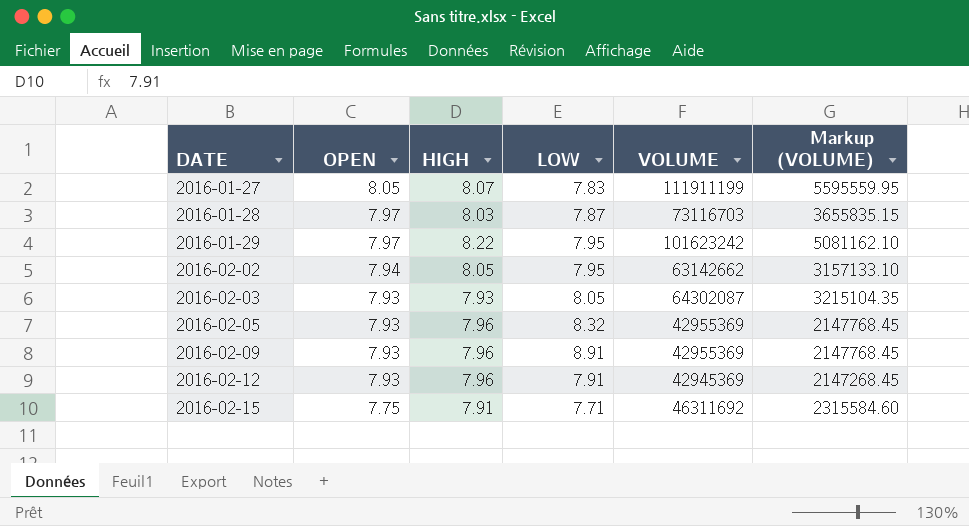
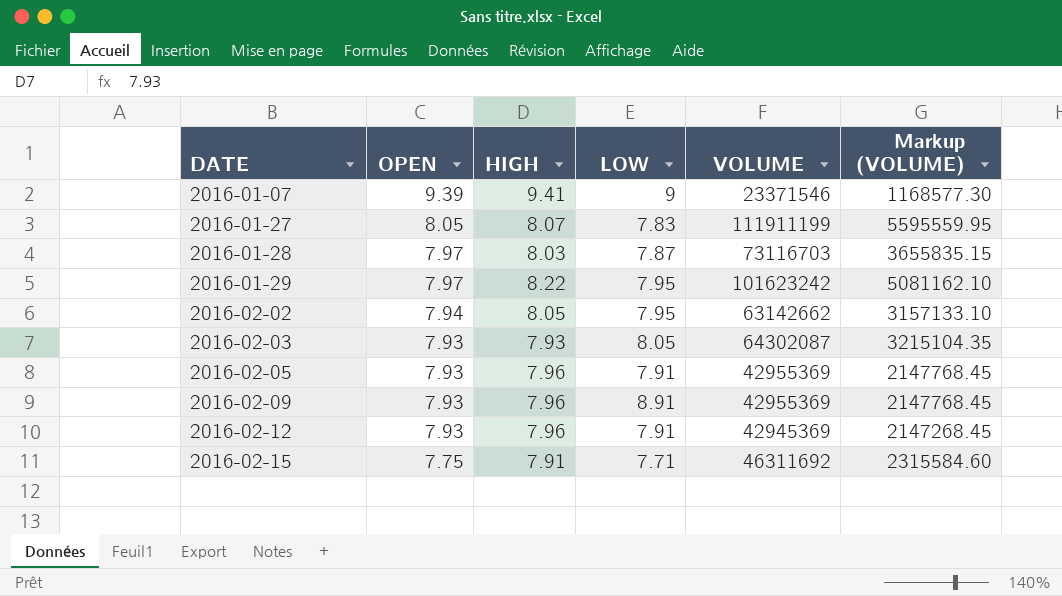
row 2016-01-07: none -> 9.39 | 9.41 | 9 | 23371546 | 1168577.30
2016-02-05 | LOW: 8.32 -> 7.91

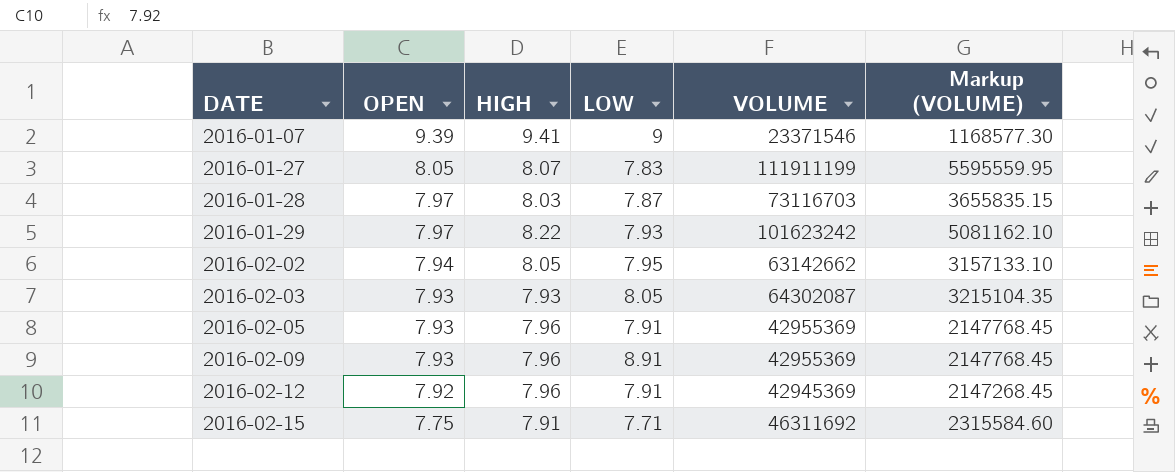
2016-01-29 | LOW: 7.95 -> 7.93
2016-02-12 | OPEN: 7.93 -> 7.92

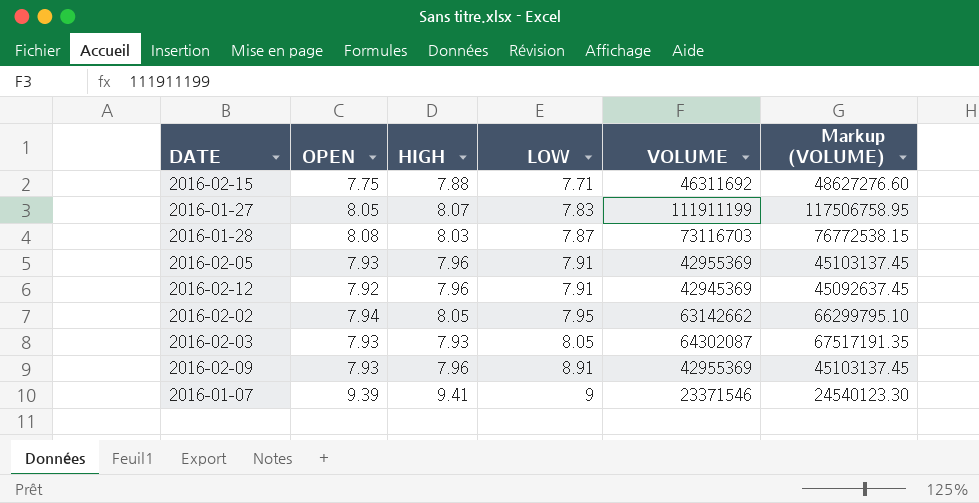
row order: DATE ascending -> LOW ascending
column Markup (VOLUME) | formula: [VOLUME] * 0.05 -> [VOLUME] * 1.05
row 2016-01-29: 7.97 | 8.22 | 7.93 | 101623242 | 5081162.10 -> none
2016-02-15 | HIGH: 7.91 -> 7.88
2016-01-28 | OPEN: 7.97 -> 8.08

